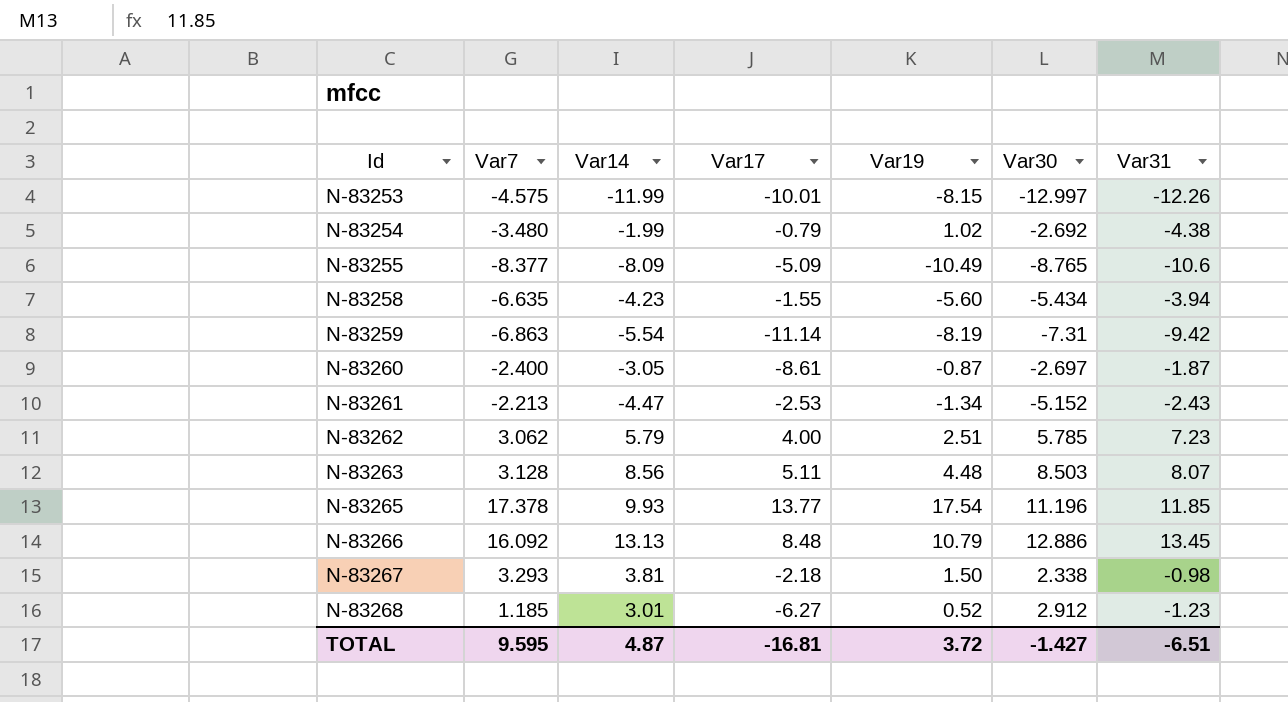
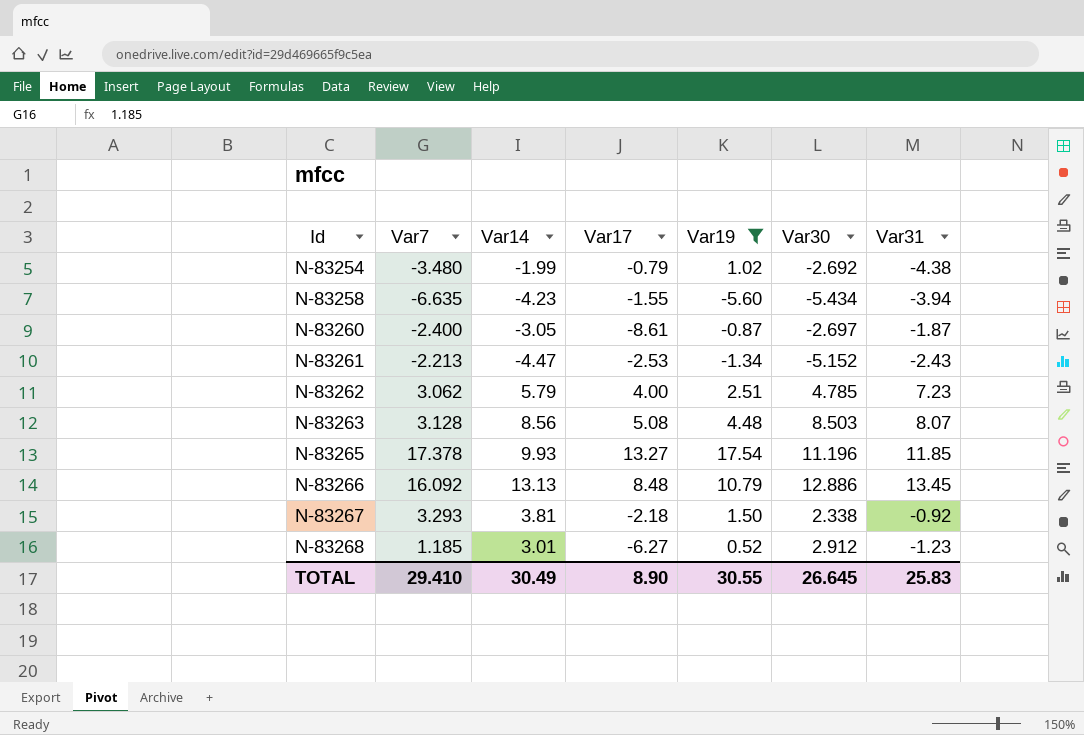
filter: none -> Var19 >= -5.60
N-83262 | Var30: 5.785 -> 4.785
N-83263 | Var17: 5.11 -> 5.08
N-83265 | Var17: 13.77 -> 13.27
N-83267 | Var31: -0.98 -> -0.92
TOTAL | Var7: 9.595 -> 29.410
TOTAL | Var14: 4.87 -> 30.49
TOTAL | Var17: -16.81 -> 8.90
TOTAL | Var19: 3.72 -> 30.55
TOTAL | Var30: -1.427 -> 26.645
TOTAL | Var31: -6.51 -> 25.83

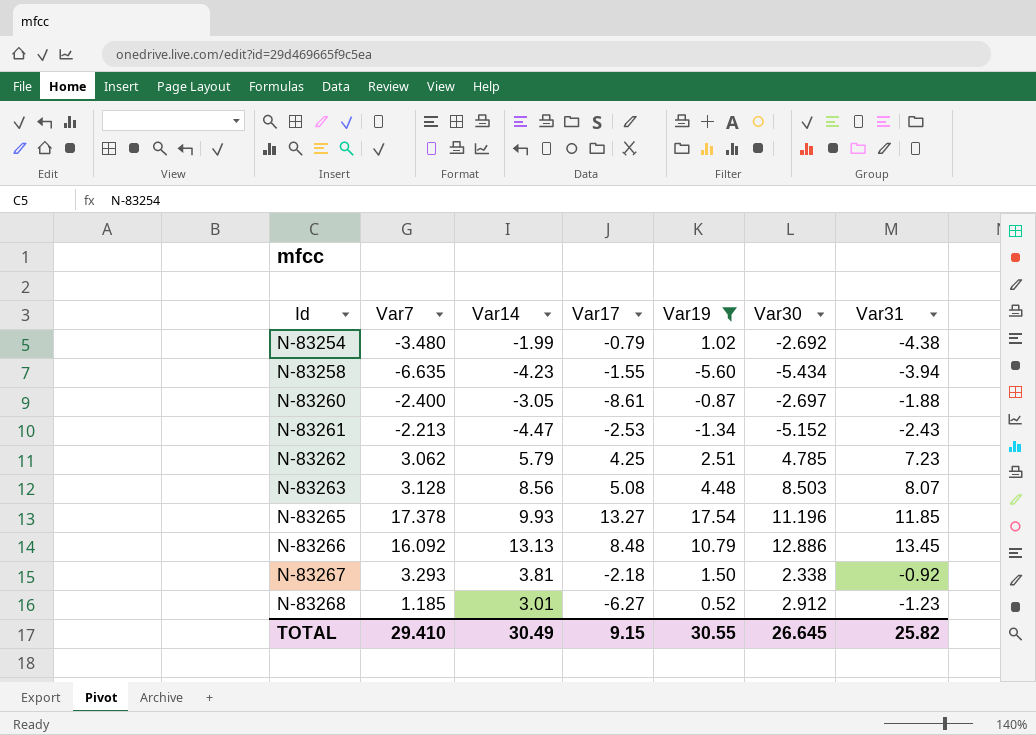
N-83260 | Var31: -1.87 -> -1.88
N-83262 | Var17: 4.00 -> 4.25
TOTAL | Var17: 8.90 -> 9.15
TOTAL | Var31: 25.83 -> 25.82

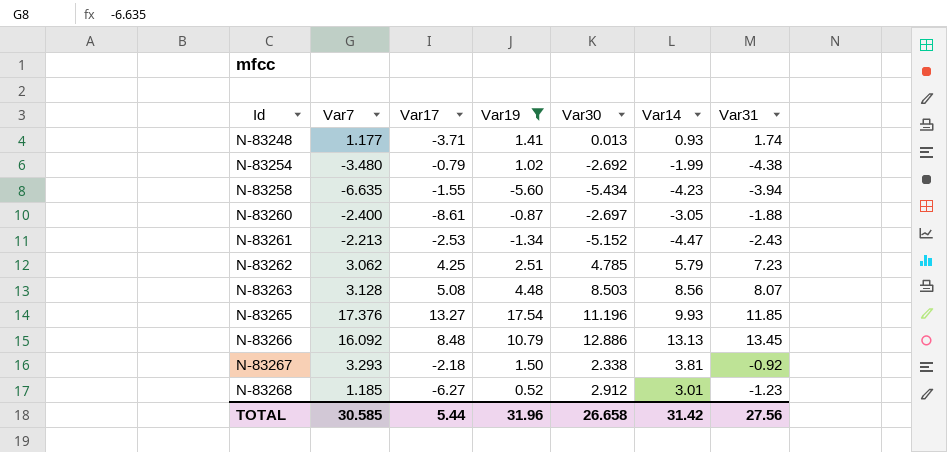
column Var14 | position: 3 -> 6
row N-83248: none -> 1.177 | -3.71 | 1.41 | 0.013 | 0.93 | 1.74
N-83265 | Var7: 17.378 -> 17.376
TOTAL | Var7: 29.410 -> 30.585
TOTAL | Var17: 9.15 -> 5.44
TOTAL | Var19: 30.55 -> 31.96
TOTAL | Var30: 26.645 -> 26.658
TOTAL | Var14: 30.49 -> 31.42
TOTAL | Var31: 25.82 -> 27.56

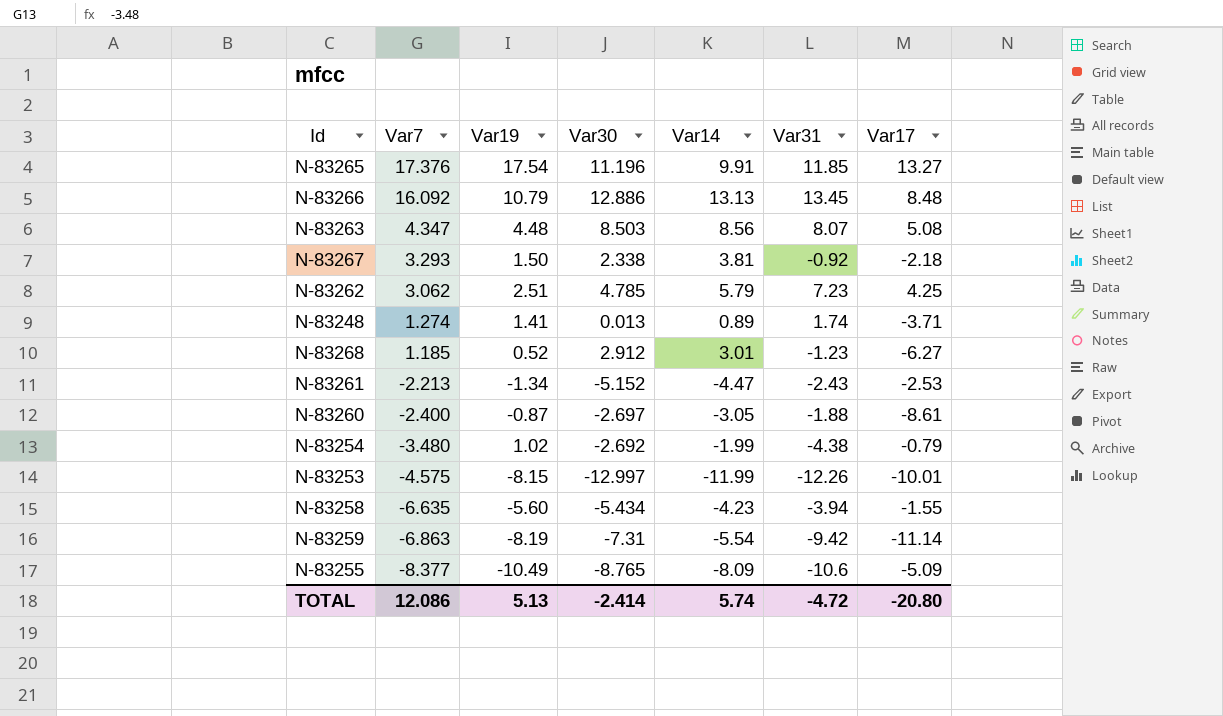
filter: Var19 >= -5.60 -> none
row order: Id ascending -> Var7 descending
column Var17 | position: 3 -> 7
N-83265 | Var14: 9.93 -> 9.91
N-83263 | Var7: 3.128 -> 4.347
N-83248 | Var7: 1.177 -> 1.274
N-83248 | Var14: 0.93 -> 0.89
TOTAL | Var7: 30.585 -> 12.086
TOTAL | Var19: 31.96 -> 5.13
TOTAL | Var30: 26.658 -> -2.414
TOTAL | Var14: 31.42 -> 5.74
TOTAL | Var31: 27.56 -> -4.72
TOTAL | Var17: 5.44 -> -20.80

